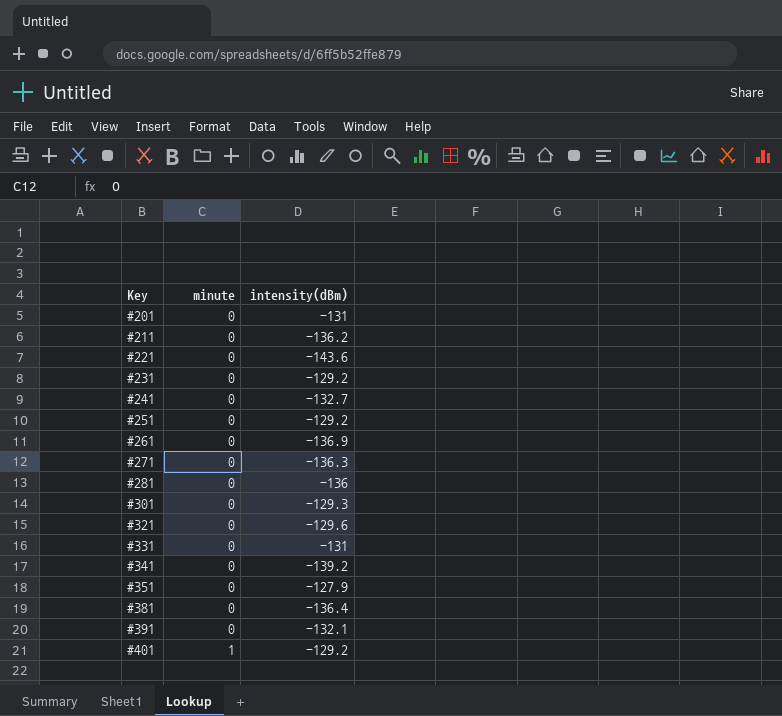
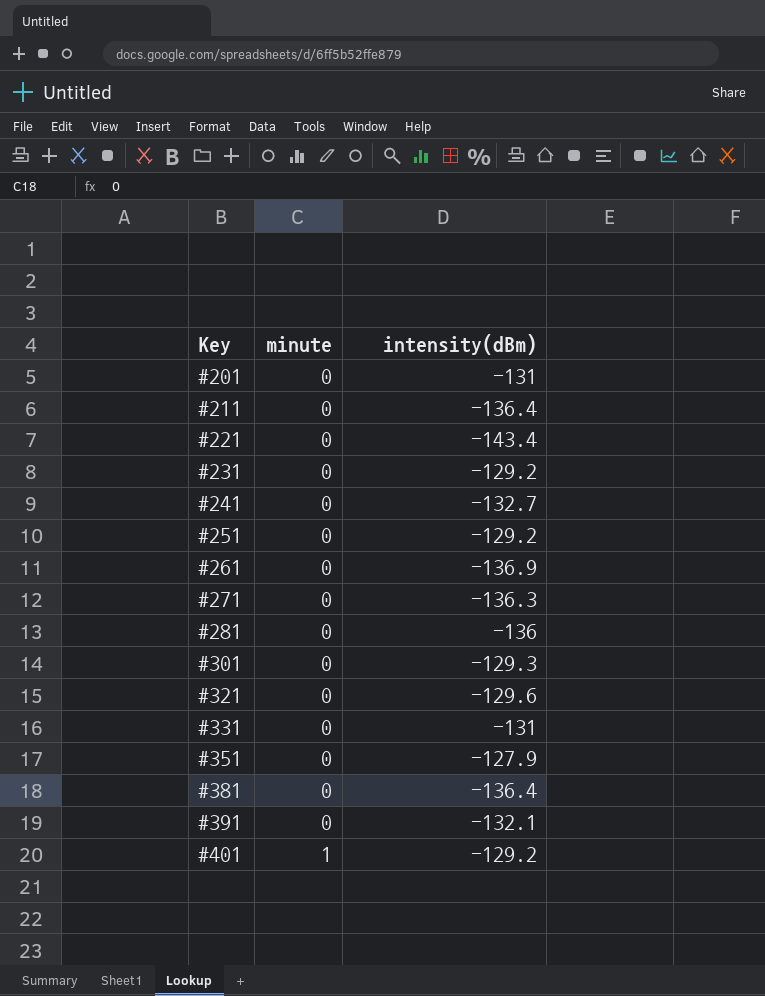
row #341: 0 | -139.2 -> none
#211 | intensity(dBm): -136.2 -> -136.4
#221 | intensity(dBm): -143.6 -> -143.4

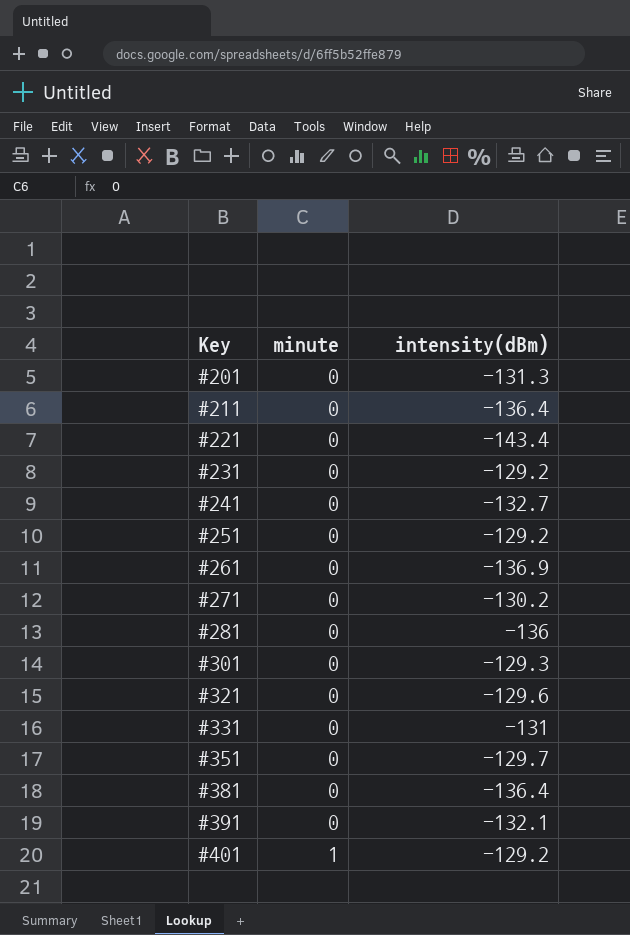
#201 | intensity(dBm): -131 -> -131.3
#271 | intensity(dBm): -136.3 -> -130.2
#351 | intensity(dBm): -127.9 -> -129.7

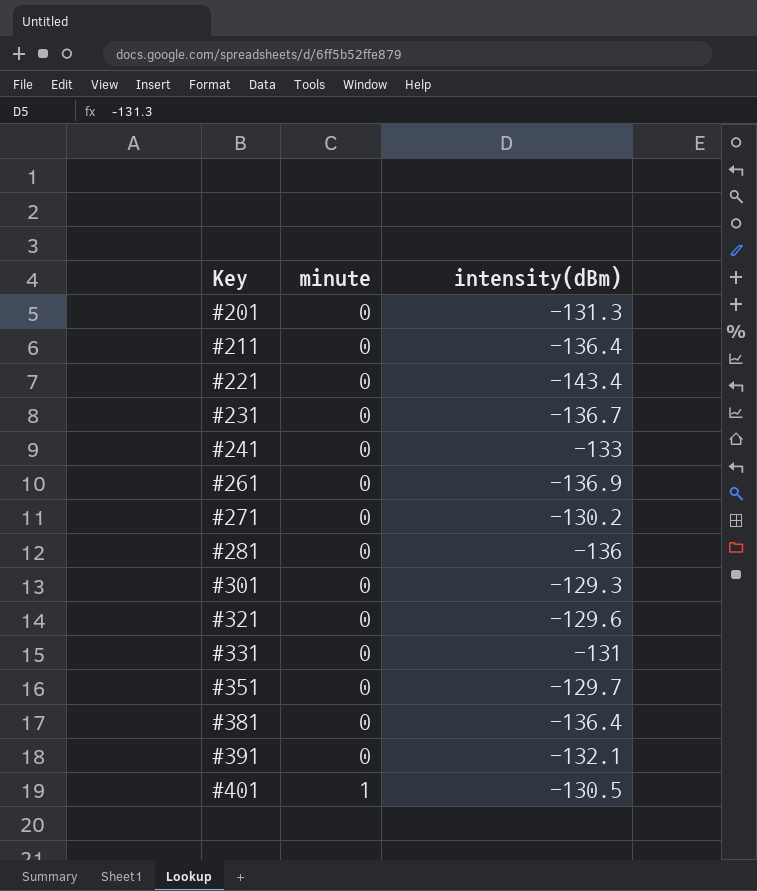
row #251: 0 | -129.2 -> none
#231 | intensity(dBm): -129.2 -> -136.7
#241 | intensity(dBm): -132.7 -> -133
#401 | intensity(dBm): -129.2 -> -130.5

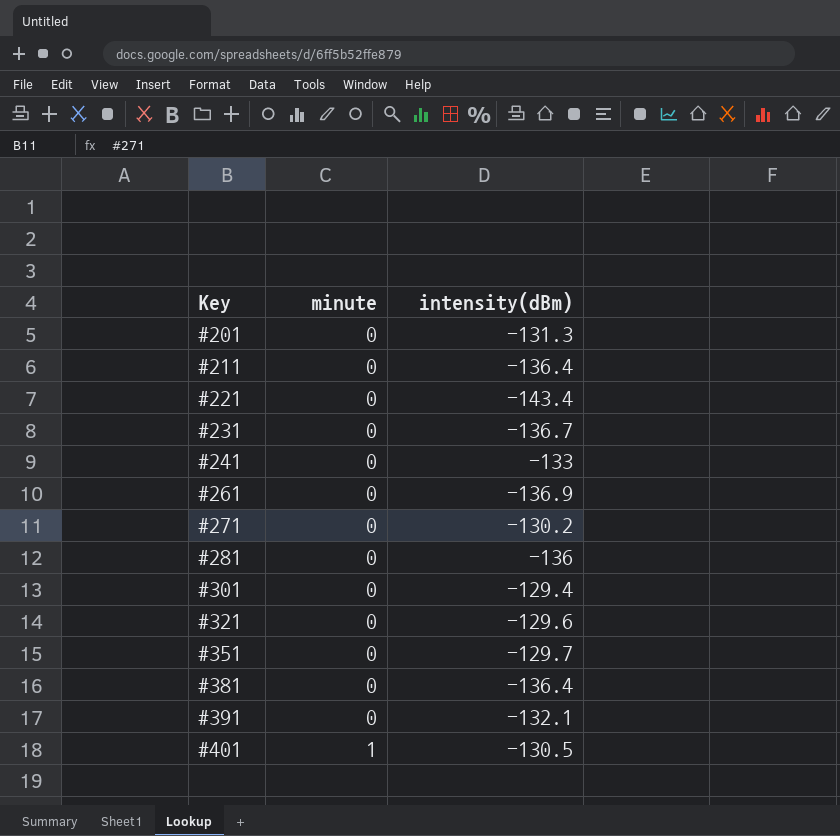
row #331: 0 | -131 -> none
#301 | intensity(dBm): -129.3 -> -129.4

